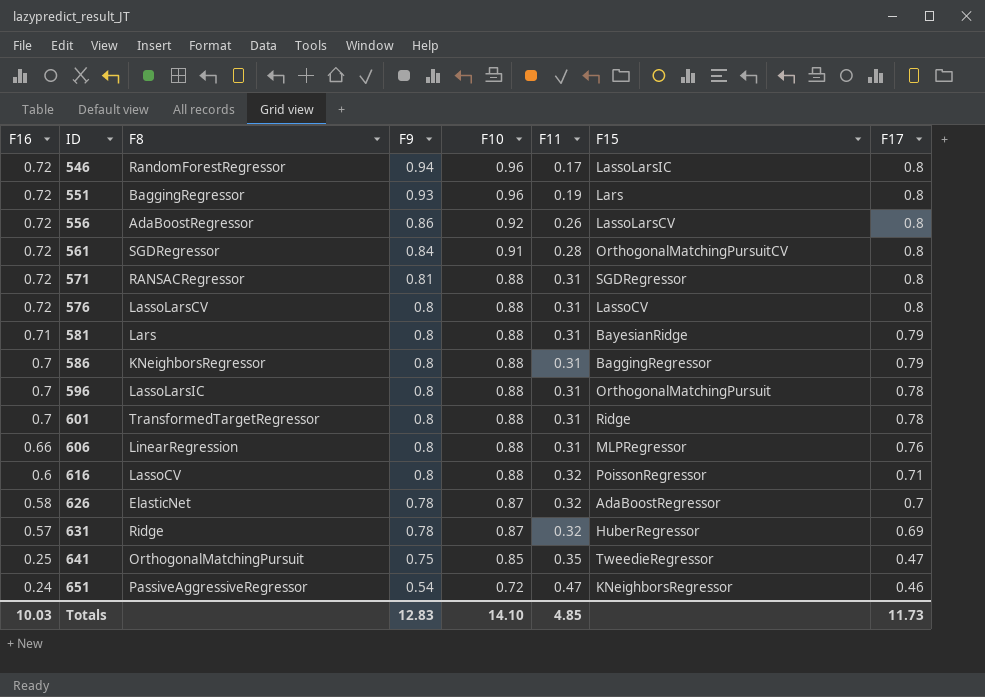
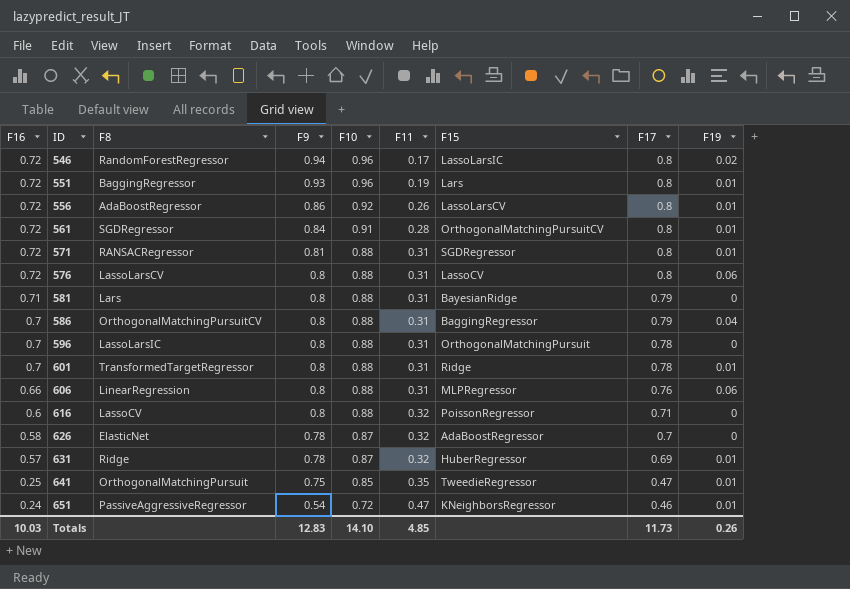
column F19 | position: none -> 9
586 | F8: KNeighborsRegressor -> OrthogonalMatchingPursuitCV

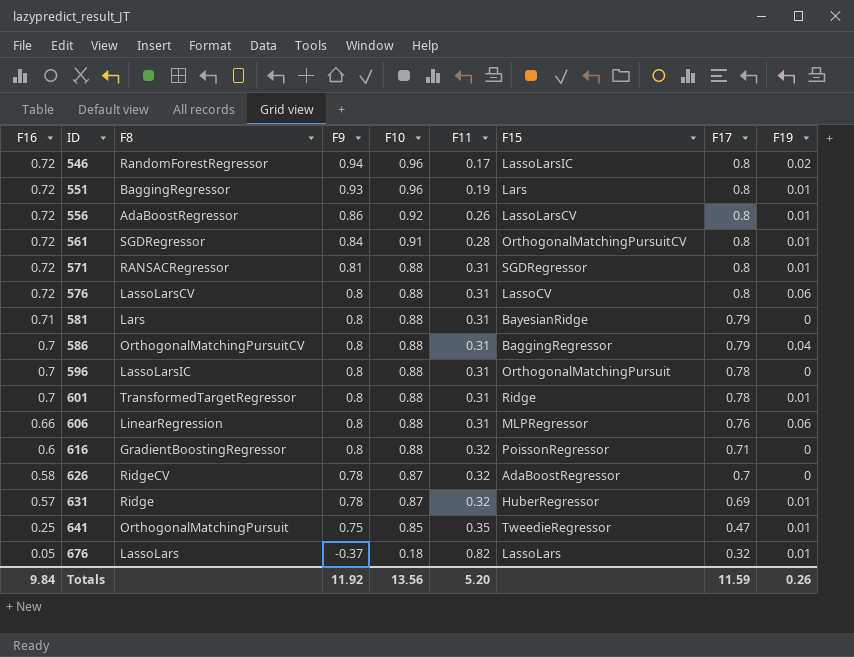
row 651: 0.24 | PassiveAggressiveRegressor | 0.54 | 0.72 | 0.47 | KNeighborsRegressor | 0.46 | 0.01 -> none
616 | F8: LassoCV -> GradientBoostingRegressor
626 | F8: ElasticNet -> RidgeCV
row 676: none -> 0.05 | LassoLars | -0.37 | 0.18 | 0.82 | LassoLars | 0.32 | 0.01
Totals | F16: 10.03 -> 9.84
Totals | F9: 12.83 -> 11.92
Totals | F10: 14.10 -> 13.56
Totals | F11: 4.85 -> 5.20
Totals | F17: 11.73 -> 11.59

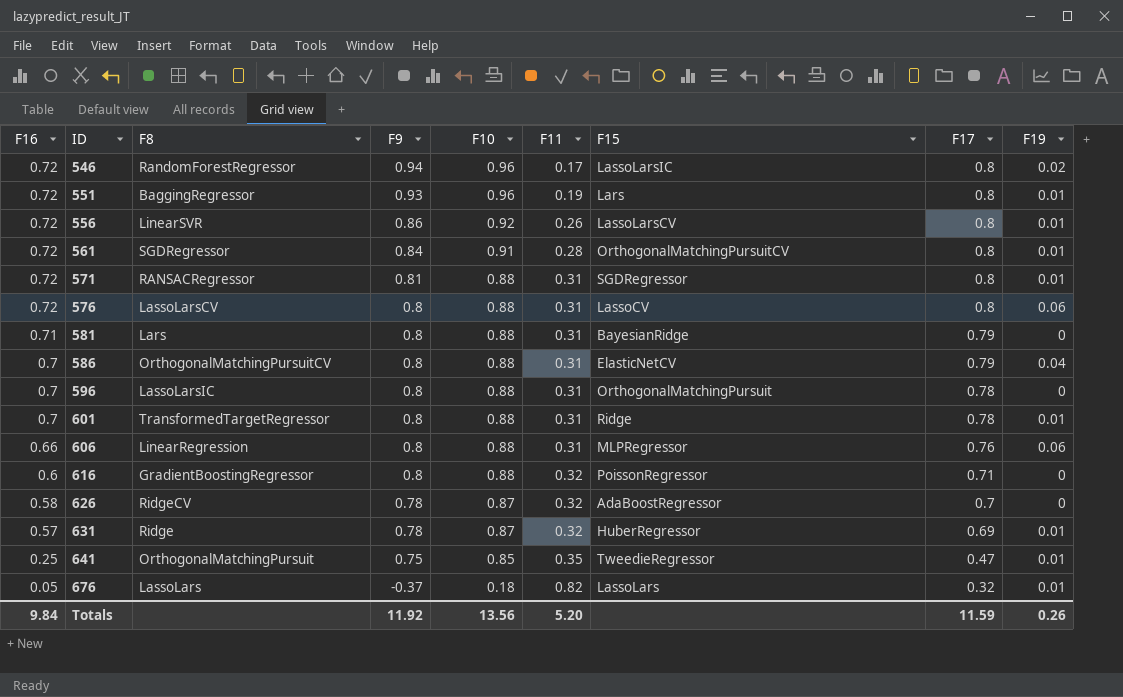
556 | F8: AdaBoostRegressor -> LinearSVR
586 | F15: BaggingRegressor -> ElasticNetCV

